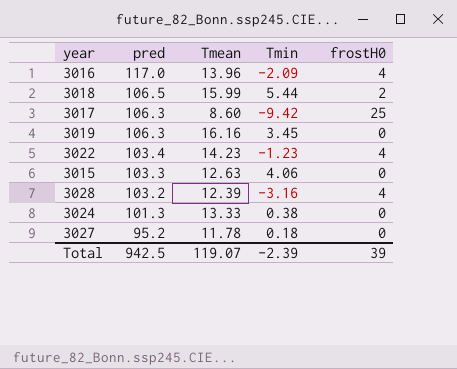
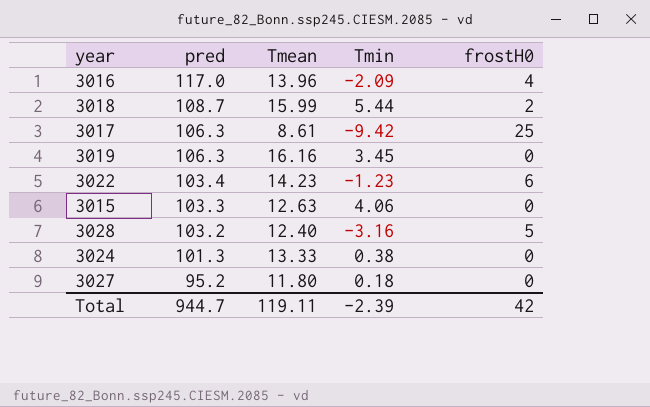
3018 | pred: 106.5 -> 108.7
3017 | Tmean: 8.60 -> 8.61
3022 | frostH0: 4 -> 6
3028 | Tmean: 12.39 -> 12.40
3028 | frostH0: 4 -> 5
3027 | Tmean: 11.78 -> 11.80
Total | pred: 942.5 -> 944.7
Total | Tmean: 119.07 -> 119.11
Total | frostH0: 39 -> 42

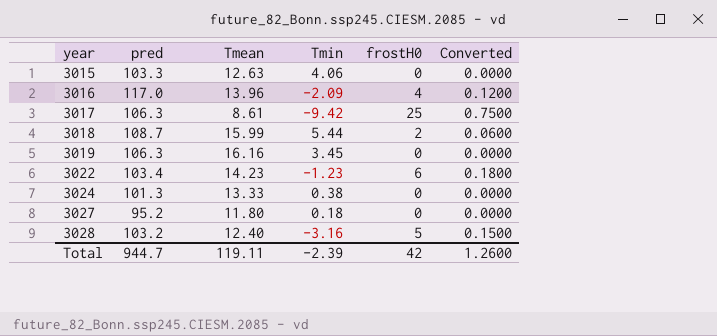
row order: pred descending -> year ascending
column Converted | formula: none -> [frostH0] * 0.03

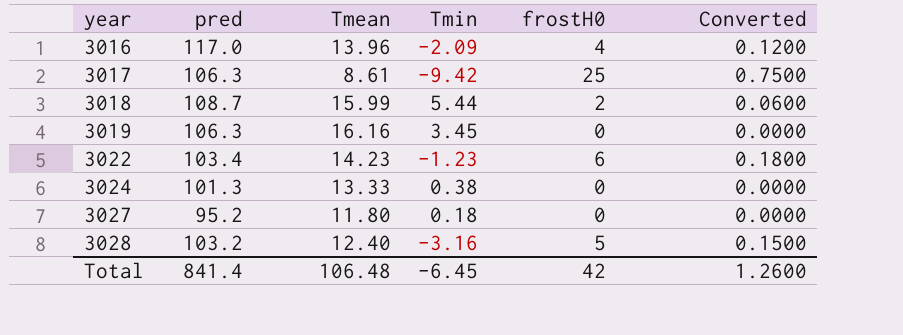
row 3015: 103.3 | 12.63 | 4.06 | 0 | 0.0000 -> none
Total | pred: 944.7 -> 841.4
Total | Tmean: 119.11 -> 106.48
Total | Tmin: -2.39 -> -6.45

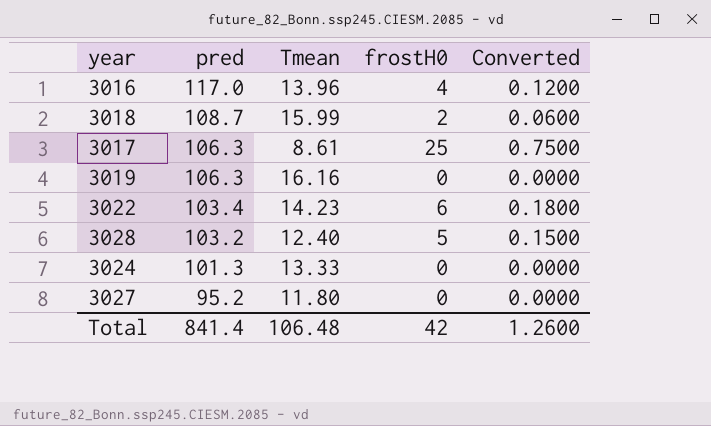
row order: year ascending -> pred descending
column Tmin | position: 4 -> none

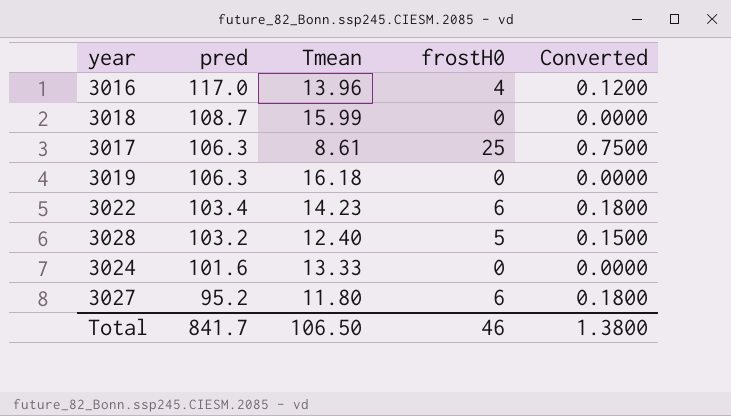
3018 | frostH0: 2 -> 0
3018 | Converted: 0.0600 -> 0.0000
3019 | Tmean: 16.16 -> 16.18
3024 | pred: 101.3 -> 101.6
3027 | frostH0: 0 -> 6
3027 | Converted: 0.0000 -> 0.1800
Total | pred: 841.4 -> 841.7
Total | Tmean: 106.48 -> 106.50
Total | frostH0: 42 -> 46
Total | Converted: 1.2600 -> 1.3800

